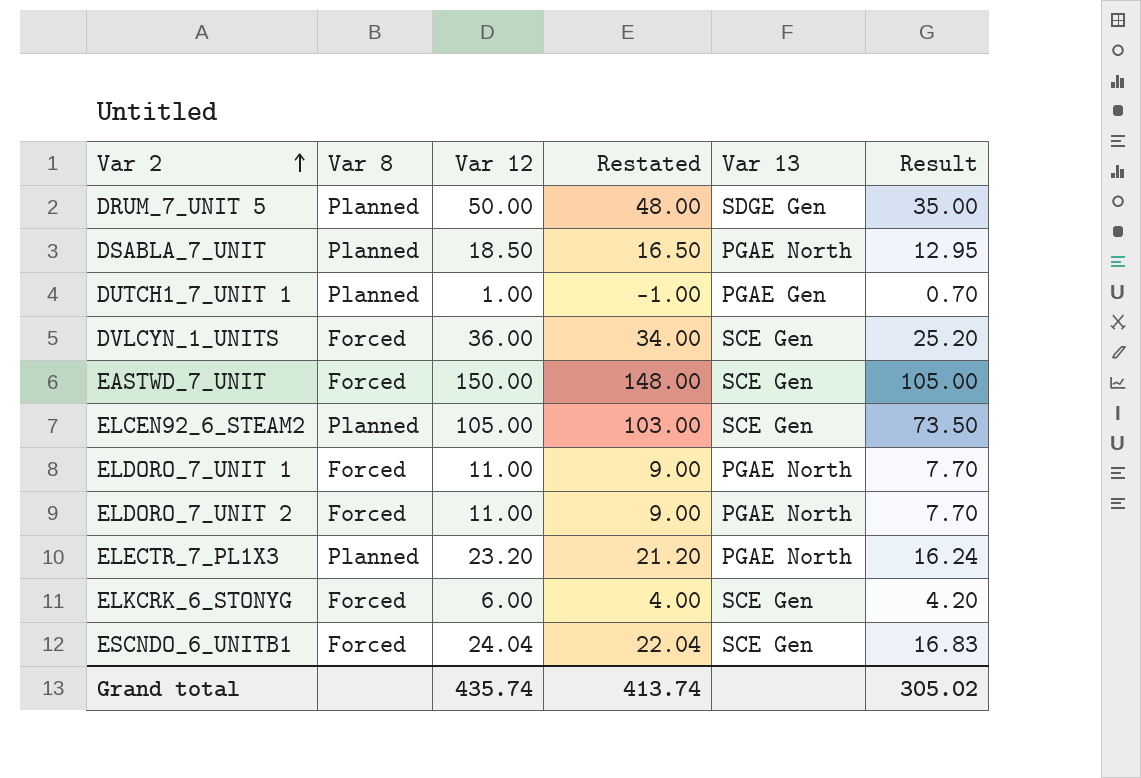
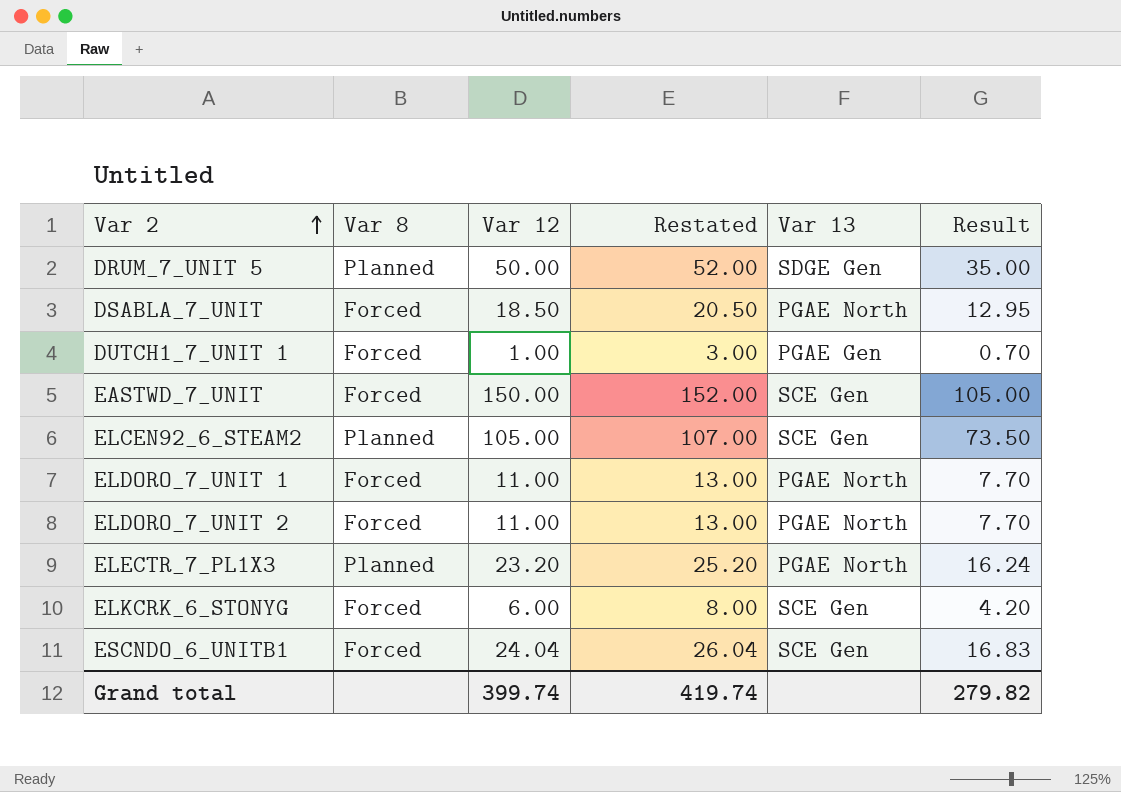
column Restated | formula: [Var 12] - 2 -> [Var 12] + 2
row DVLCYN_1_UNITS: Forced | 36.00 | 34.00 | SCE Gen | 25.20 -> none
DSABLA_7_UNIT | Var 8: Planned -> Forced
DUTCH1_7_UNIT 1 | Var 8: Planned -> Forced
Grand total | Var 12: 435.74 -> 399.74
Grand total | Restated: 413.74 -> 419.74
Grand total | Result: 305.02 -> 279.82

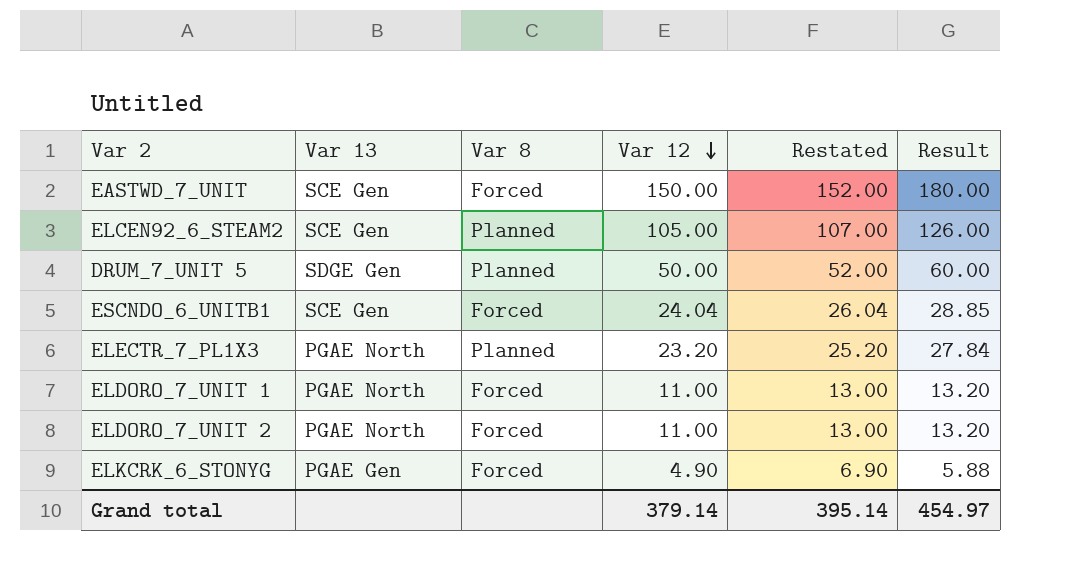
row order: Var 2 ascending -> Var 12 descending
column Var 13 | position: 5 -> 2
column Result | formula: [Var 12] * 0.7 -> [Var 12] * 1.2
row DSABLA_7_UNIT: Forced | 18.50 | 20.50 | PGAE North | 12.95 -> none
row DUTCH1_7_UNIT 1: Forced | 1.00 | 3.00 | PGAE Gen | 0.70 -> none
ELKCRK_6_STONYG | Var 13: SCE Gen -> PGAE Gen
ELKCRK_6_STONYG | Var 12: 6.00 -> 4.90
ELKCRK_6_STONYG | Restated: 8.00 -> 6.90
Grand total | Var 12: 399.74 -> 379.14
Grand total | Restated: 419.74 -> 395.14
Grand total | Result: 279.82 -> 454.97

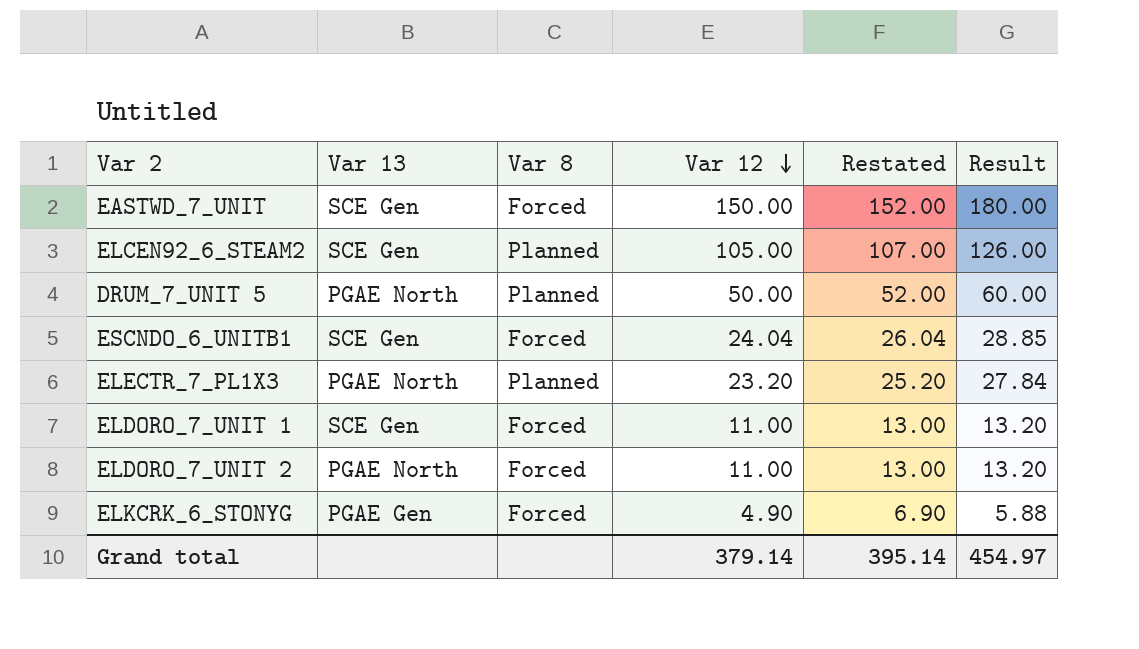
DRUM_7_UNIT 5 | Var 13: SDGE Gen -> PGAE North
ELDORO_7_UNIT 1 | Var 13: PGAE North -> SCE Gen

